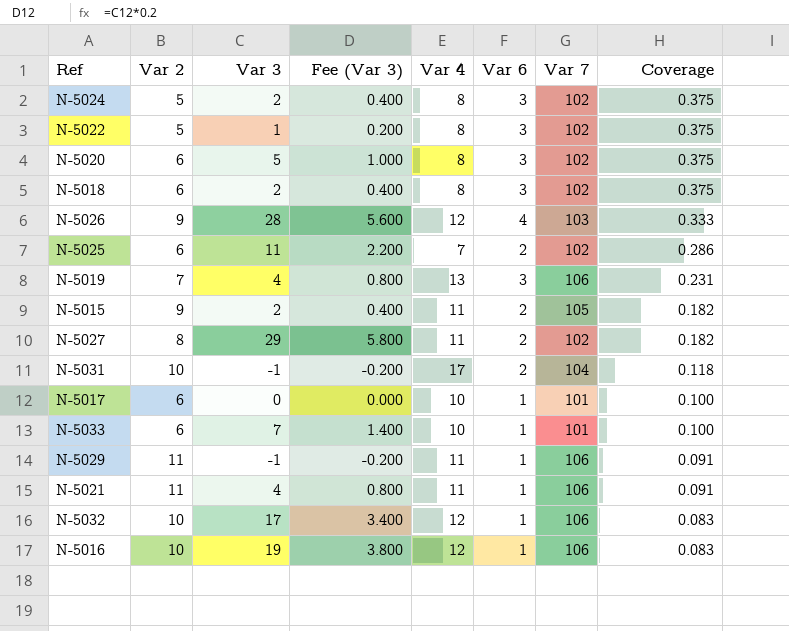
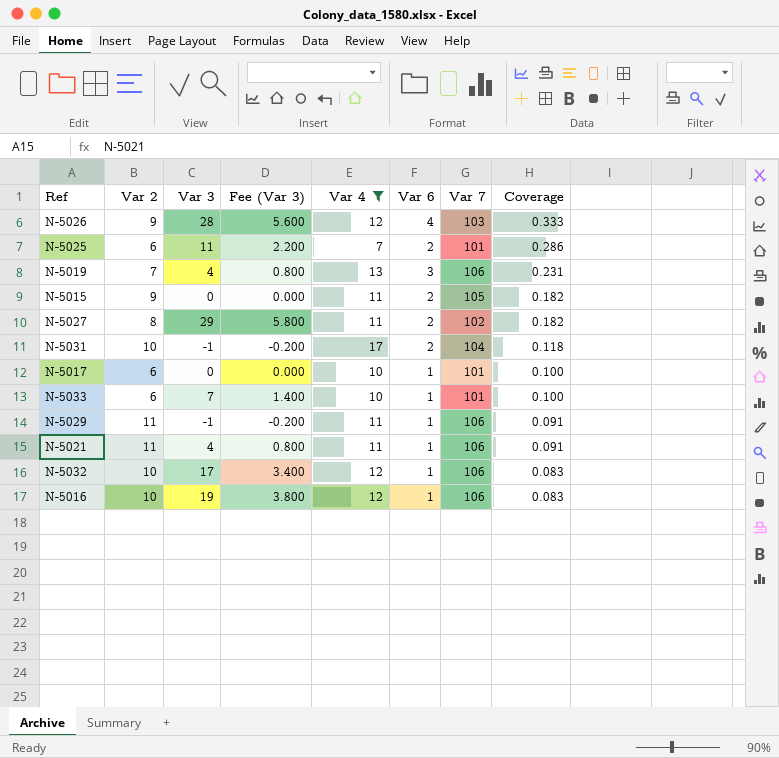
filter: none -> Var 4 != 8
N-5025 | Var 7: 102 -> 101
N-5015 | Var 3: 2 -> 0
N-5015 | Fee (Var 3): 0.400 -> 0.000

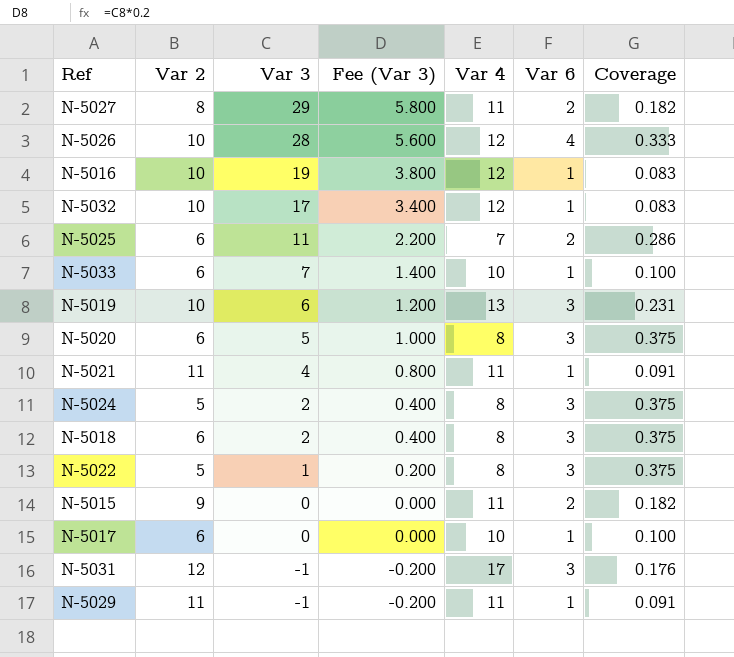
filter: Var 4 != 8 -> none
row order: Coverage descending -> Var 3 descending
column Var 7 | position: 7 -> none
N-5026 | Var 2: 9 -> 10
N-5019 | Var 2: 7 -> 10
N-5019 | Var 3: 4 -> 6
N-5019 | Fee (Var 3): 0.800 -> 1.200
N-5031 | Var 2: 10 -> 12
N-5031 | Var 6: 2 -> 3
N-5031 | Coverage: 0.118 -> 0.176

